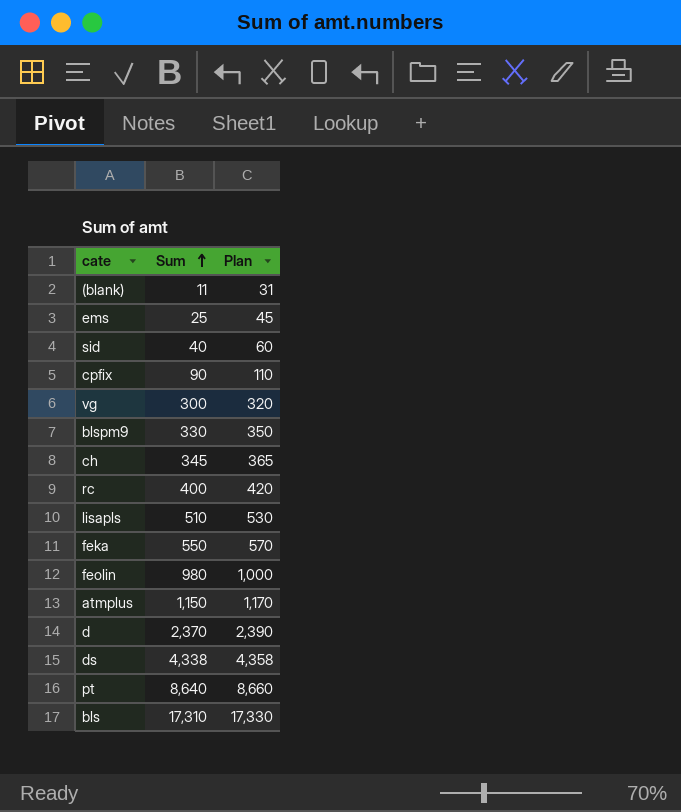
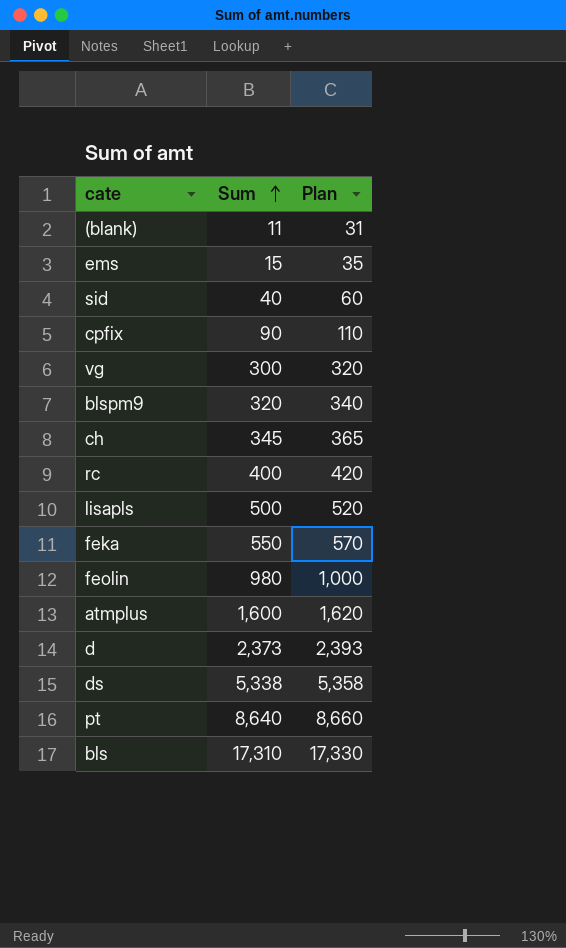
ems | Sum: 25 -> 15
ems | Plan: 45 -> 35
blspm9 | Sum: 330 -> 320
blspm9 | Plan: 350 -> 340
lisapls | Sum: 510 -> 500
lisapls | Plan: 530 -> 520
atmplus | Sum: 1,150 -> 1,600
atmplus | Plan: 1,170 -> 1,620
d | Sum: 2,370 -> 2,373
d | Plan: 2,390 -> 2,393
ds | Sum: 4,338 -> 5,338
ds | Plan: 4,358 -> 5,358

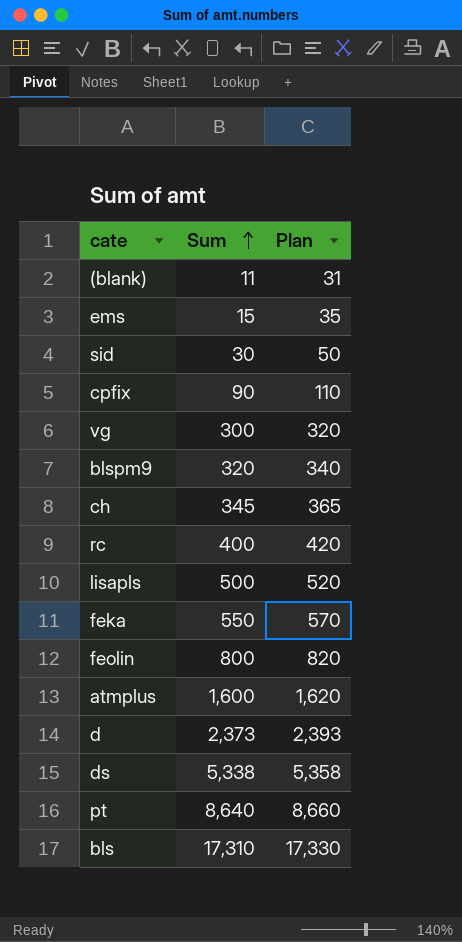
sid | Sum: 40 -> 30
sid | Plan: 60 -> 50
feolin | Sum: 980 -> 800
feolin | Plan: 1,000 -> 820

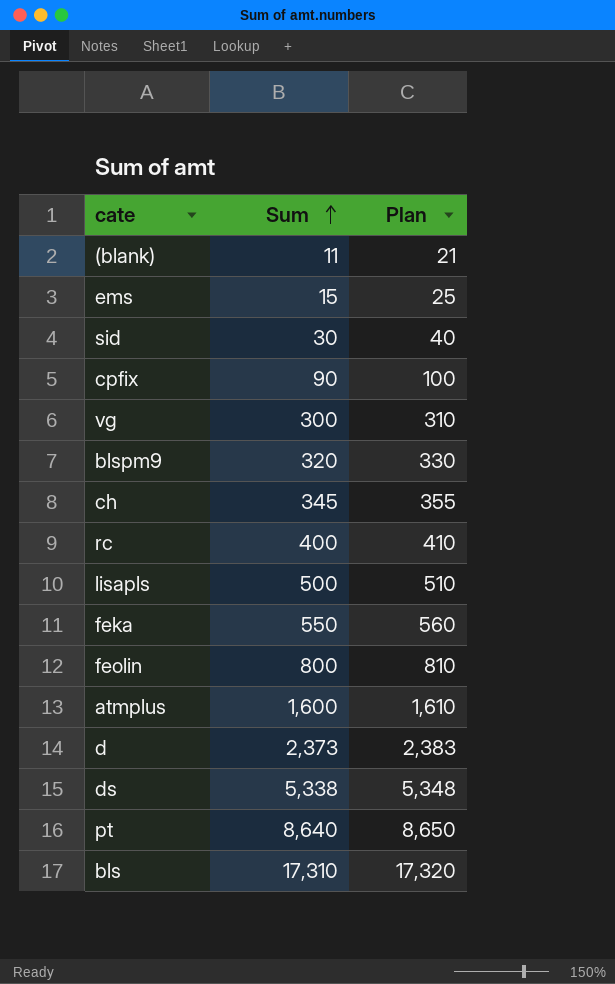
column Plan | formula: [Sum] + 20 -> [Sum] + 10

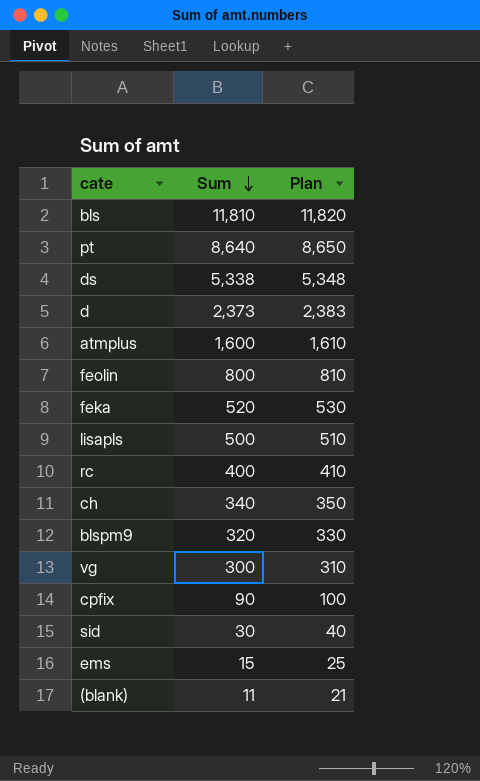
row order: Sum ascending -> Sum descending
bls | Sum: 17,310 -> 11,810
bls | Plan: 17,320 -> 11,820
feka | Sum: 550 -> 520
feka | Plan: 560 -> 530
ch | Sum: 345 -> 340
ch | Plan: 355 -> 350

